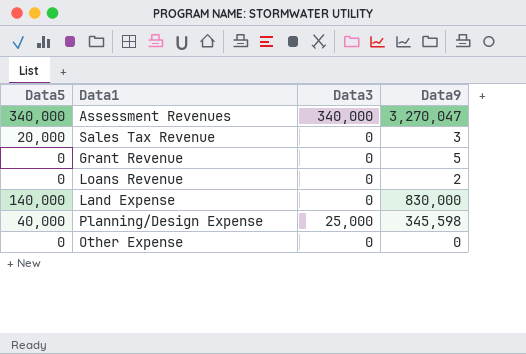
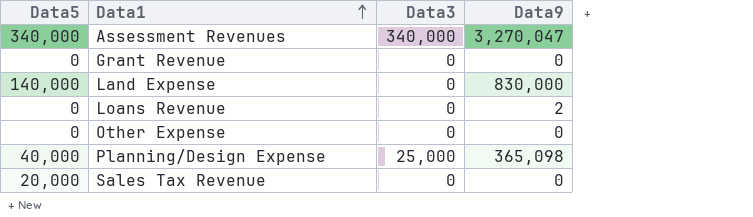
row order: none -> Data1 ascending
Grant Revenue | Data9: 5 -> 0
Planning/Design Expense | Data9: 345,598 -> 365,098
Sales Tax Revenue | Data9: 3 -> 0

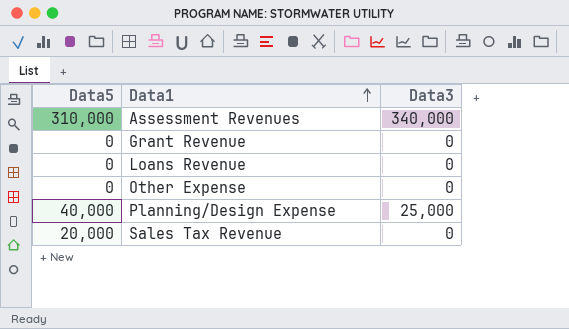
column Data9 | position: 4 -> none
row Land Expense: 140,000 | 0 | 830,000 -> none
Assessment Revenues | Data5: 340,000 -> 310,000

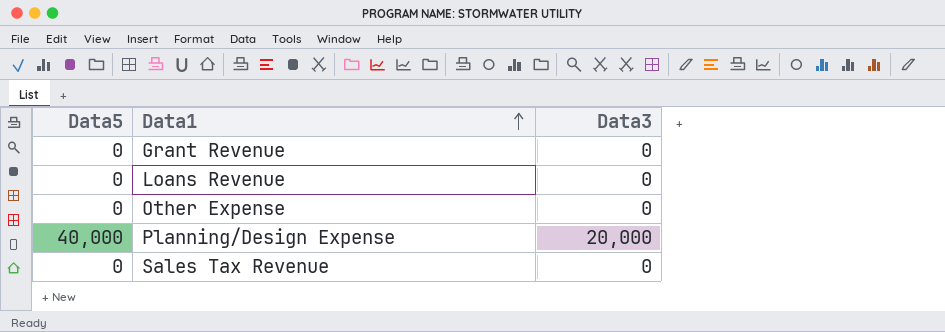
row Assessment Revenues: 310,000 | 340,000 -> none
Planning/Design Expense | Data3: 25,000 -> 20,000
Sales Tax Revenue | Data5: 20,000 -> 0

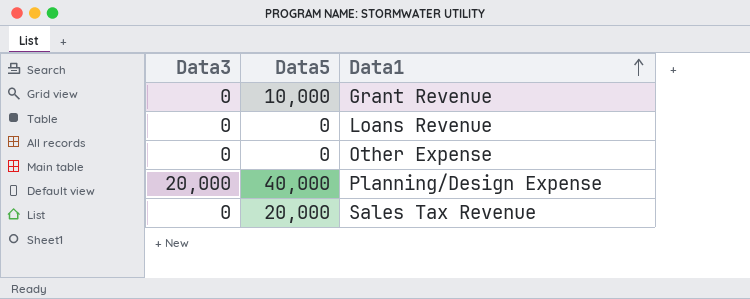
column Data3 | position: 3 -> 1
Grant Revenue | Data5: 0 -> 10,000
Sales Tax Revenue | Data5: 0 -> 20,000

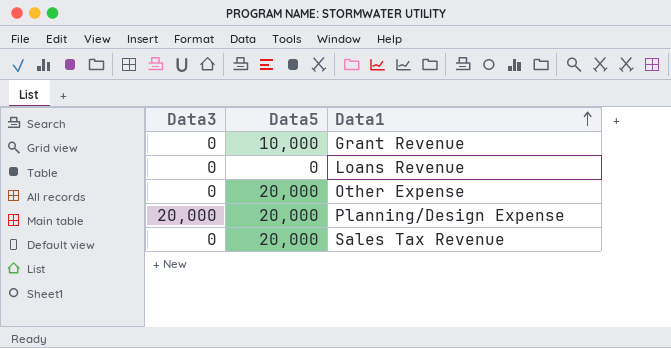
Other Expense | Data5: 0 -> 20,000
Planning/Design Expense | Data5: 40,000 -> 20,000

